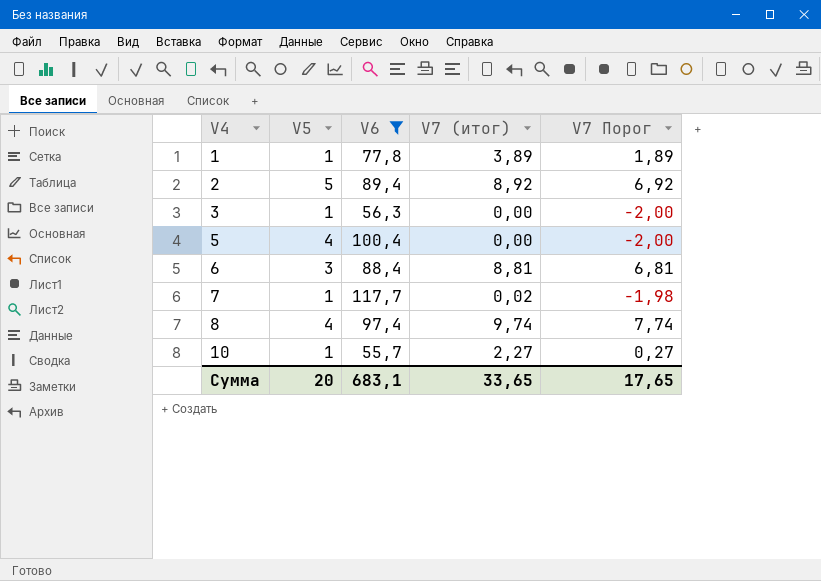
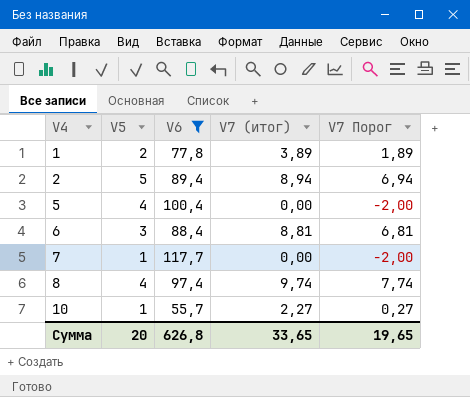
row 3: 1 | 56,3 | 0,00 | -2,00 -> none
1 | V5: 1 -> 2
2 | V7 (итог): 8,92 -> 8,94
2 | V7 Порог: 6,92 -> 6,94
7 | V7 (итог): 0,02 -> 0,00
7 | V7 Порог: -1,98 -> -2,00
Сумма | V6: 683,1 -> 626,8
Сумма | V7 Порог: 17,65 -> 19,65

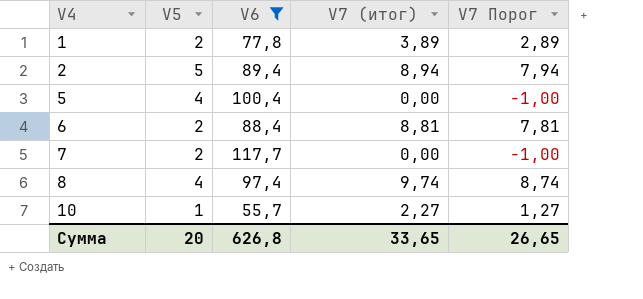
column V7 Порог | formula: [V7 (итог)] - 2 -> [V7 (итог)] - 1
6 | V5: 3 -> 2
7 | V5: 1 -> 2
Сумма | V7 Порог: 19,65 -> 26,65

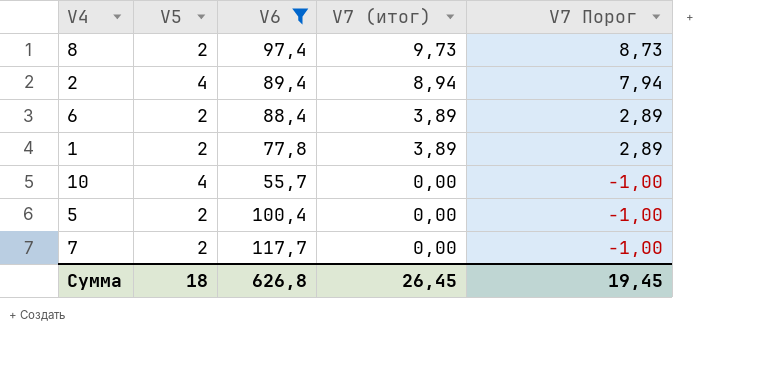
row order: V4 ascending -> V7 (итог) descending
8 | V5: 4 -> 2
8 | V7 (итог): 9,74 -> 9,73
8 | V7 Порог: 8,74 -> 8,73
2 | V5: 5 -> 4
6 | V7 (итог): 8,81 -> 3,89
6 | V7 Порог: 7,81 -> 2,89
10 | V5: 1 -> 4
10 | V7 (итог): 2,27 -> 0,00
10 | V7 Порог: 1,27 -> -1,00
5 | V5: 4 -> 2
Сумма | V5: 20 -> 18
Сумма | V7 (итог): 33,65 -> 26,45
Сумма | V7 Порог: 26,65 -> 19,45

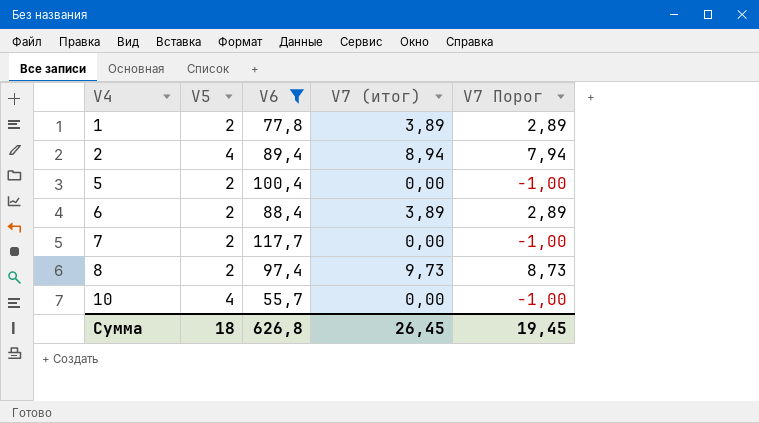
row order: V7 (итог) descending -> V4 ascending

